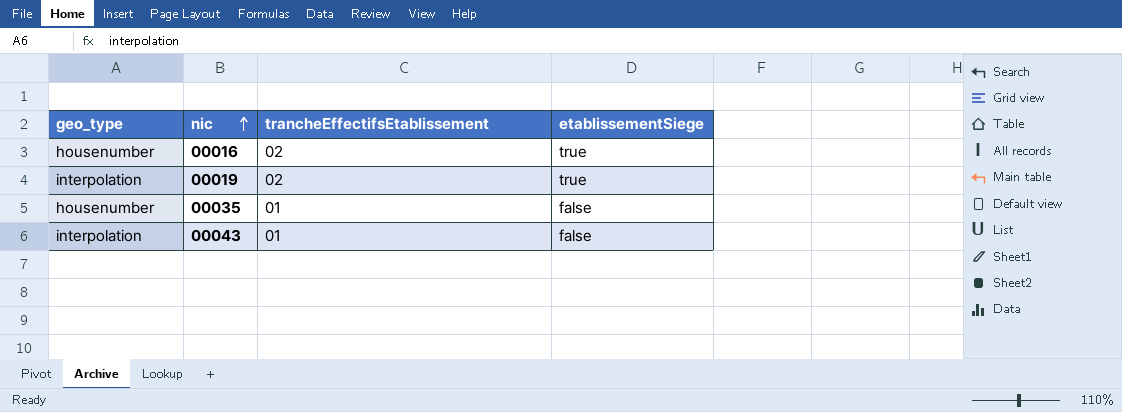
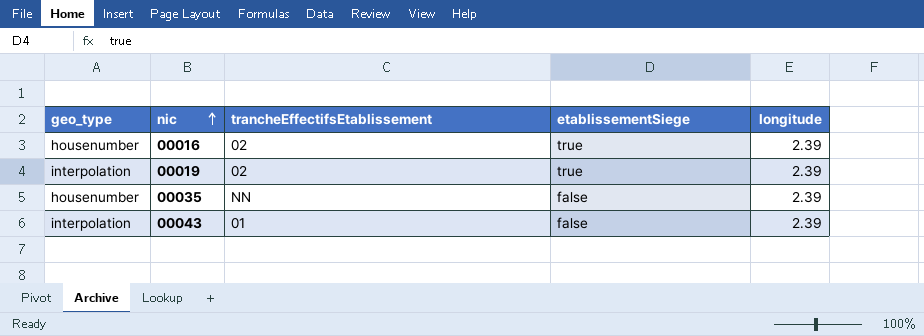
column longitude | position: none -> 5
00035 | trancheEffectifsEtablissement: 01 -> NN

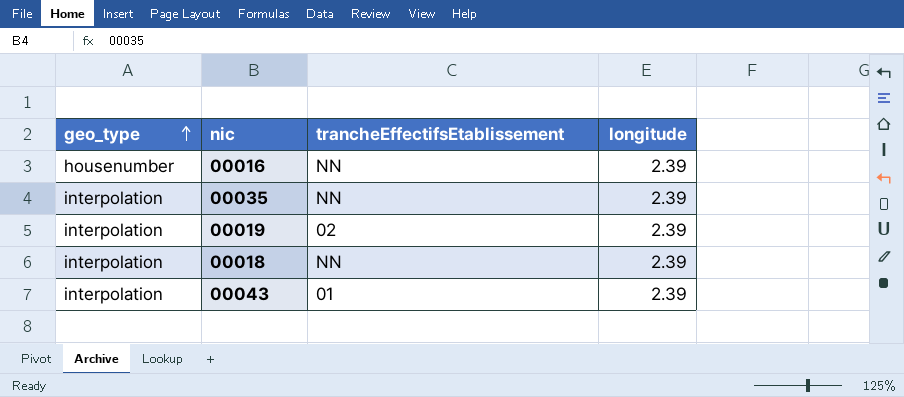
row order: nic ascending -> geo_type ascending
column etablissementSiege | position: 4 -> none
00016 | trancheEffectifsEtablissement: 02 -> NN
00035 | geo_type: housenumber -> interpolation
row 00018: none -> interpolation | NN | 2.39

